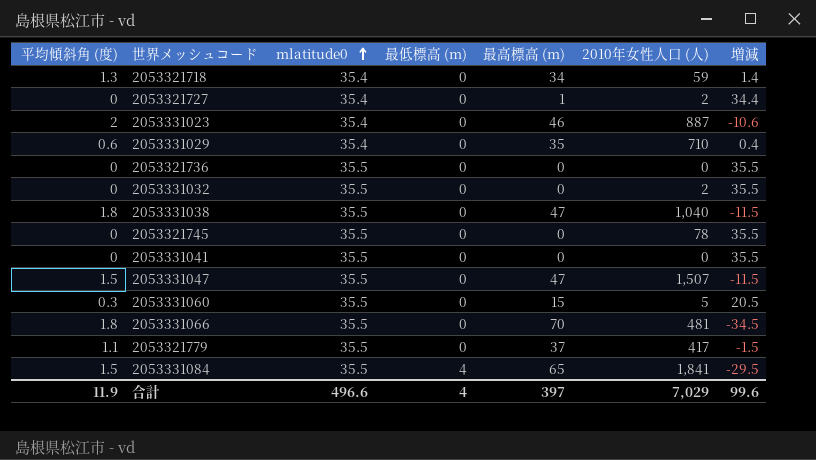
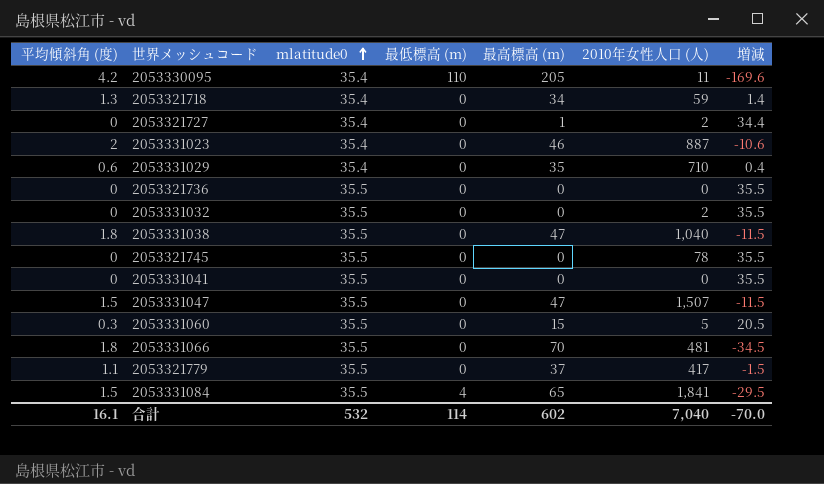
row 2053330095: none -> 4.2 | 35.4 | 110 | 205 | 11 | -169.6
合計 | 平均傾斜角 (度): 11.9 -> 16.1
合計 | mlatitude0: 496.6 -> 532
合計 | 最低標高 (m): 4 -> 114
合計 | 最高標高 (m): 397 -> 602
合計 | 2010年女性人口 (人): 7,029 -> 7,040
合計 | 増減: 99.6 -> -70.0

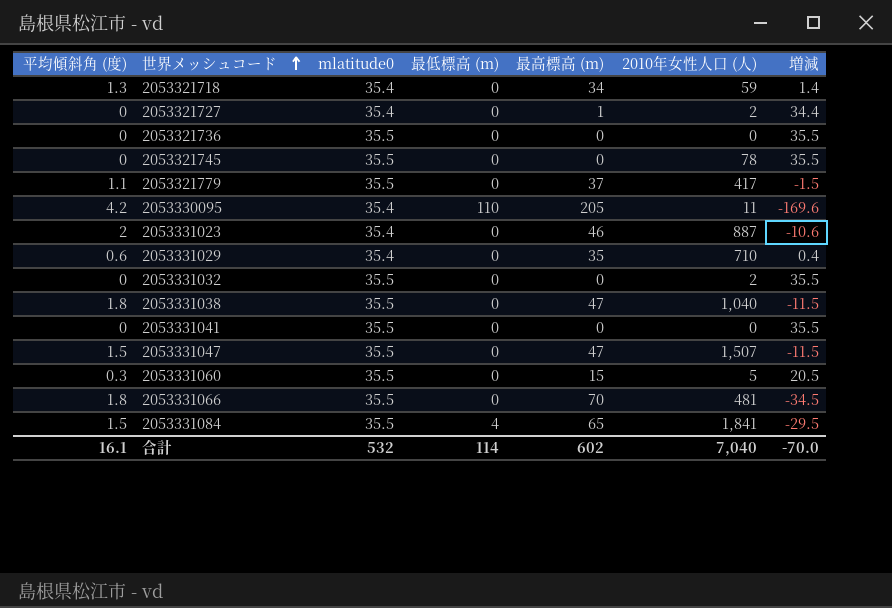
row order: mlatitude0 ascending -> 世界メッシュコード ascending

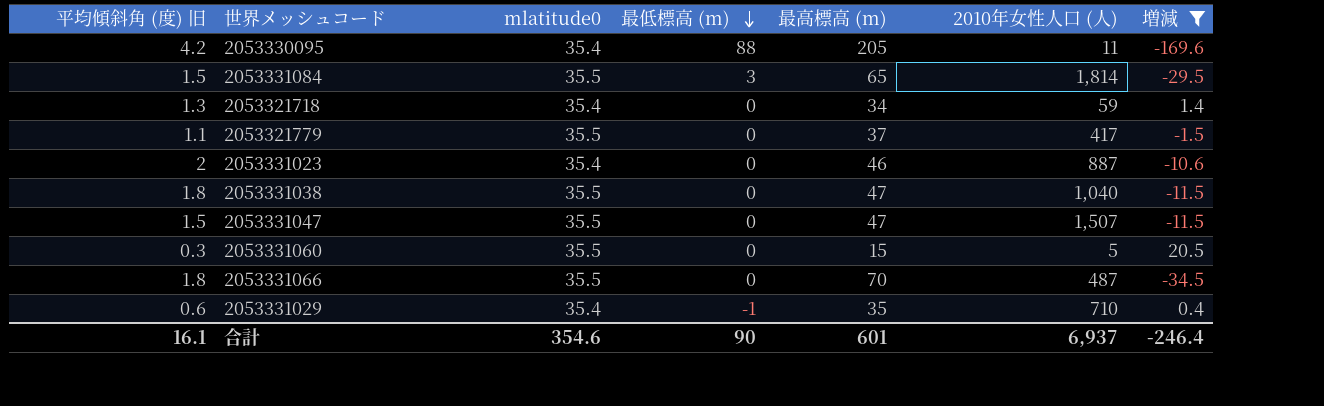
filter: none -> 増減 <= 20.5
row order: 世界メッシュコード ascending -> 最低標高 (m) descending
column name: 平均傾斜角 (度) -> 平均傾斜角 (度) 旧
2053330095 | 最低標高 (m): 110 -> 88
2053331084 | 最低標高 (m): 4 -> 3
2053331084 | 2010年女性人口 (人): 1,841 -> 1,814
2053331066 | 2010年女性人口 (人): 481 -> 487
2053331029 | 最低標高 (m): 0 -> -1
合計 | mlatitude0: 532 -> 354.6
合計 | 最低標高 (m): 114 -> 90
合計 | 最高標高 (m): 602 -> 601
合計 | 2010年女性人口 (人): 7,040 -> 6,937
合計 | 増減: -70.0 -> -246.4

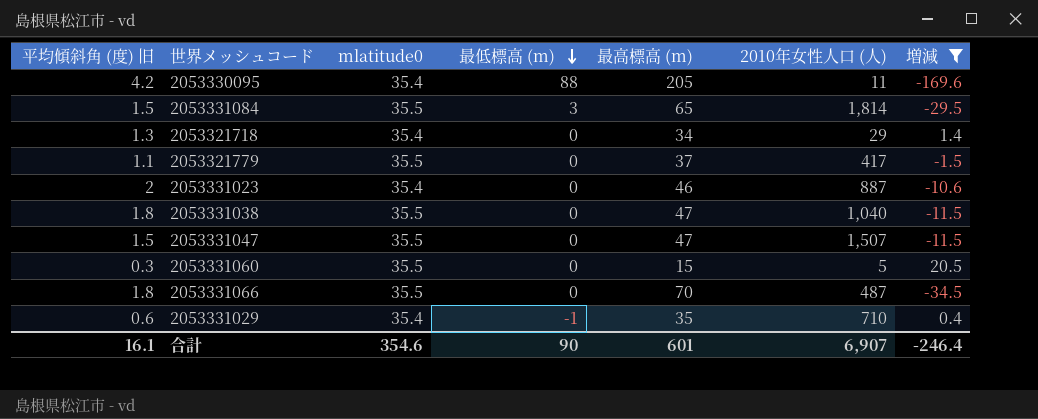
2053321718 | 2010年女性人口 (人): 59 -> 29
合計 | 2010年女性人口 (人): 6,937 -> 6,907

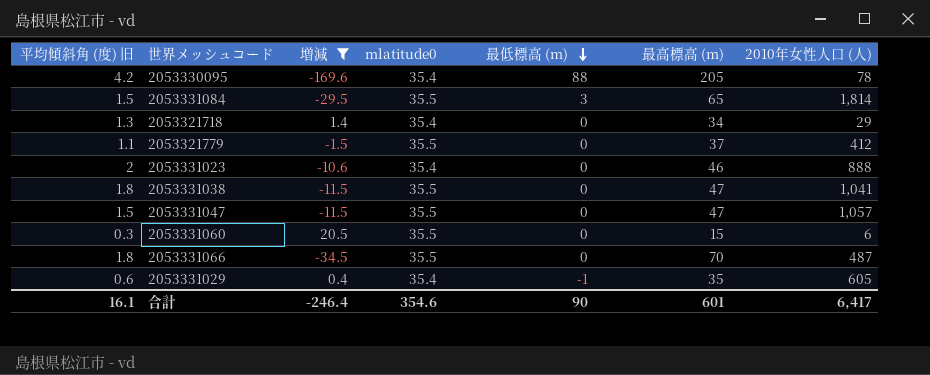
column 増減 | position: 7 -> 3
2053330095 | 2010年女性人口 (人): 11 -> 78
2053321779 | 2010年女性人口 (人): 417 -> 412
2053331023 | 2010年女性人口 (人): 887 -> 888
2053331038 | 2010年女性人口 (人): 1,040 -> 1,041
2053331047 | 2010年女性人口 (人): 1,507 -> 1,057
2053331060 | 2010年女性人口 (人): 5 -> 6
2053331029 | 2010年女性人口 (人): 710 -> 605
合計 | 2010年女性人口 (人): 6,907 -> 6,417

